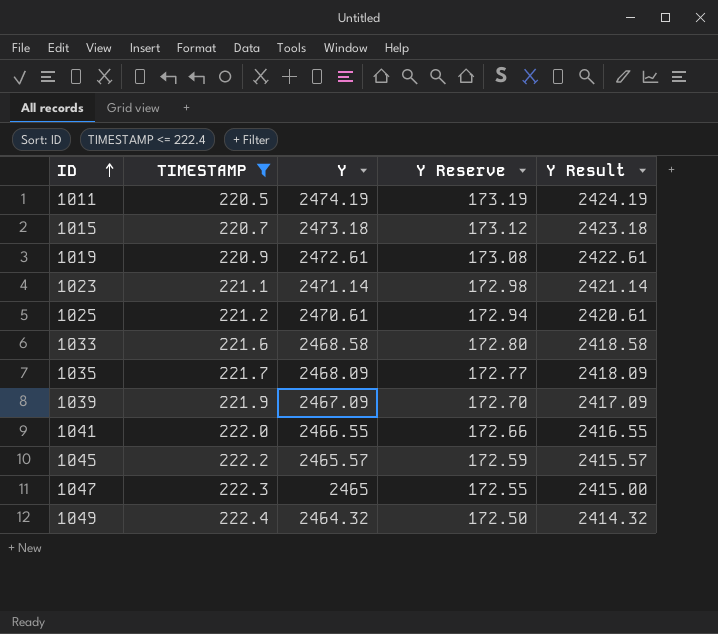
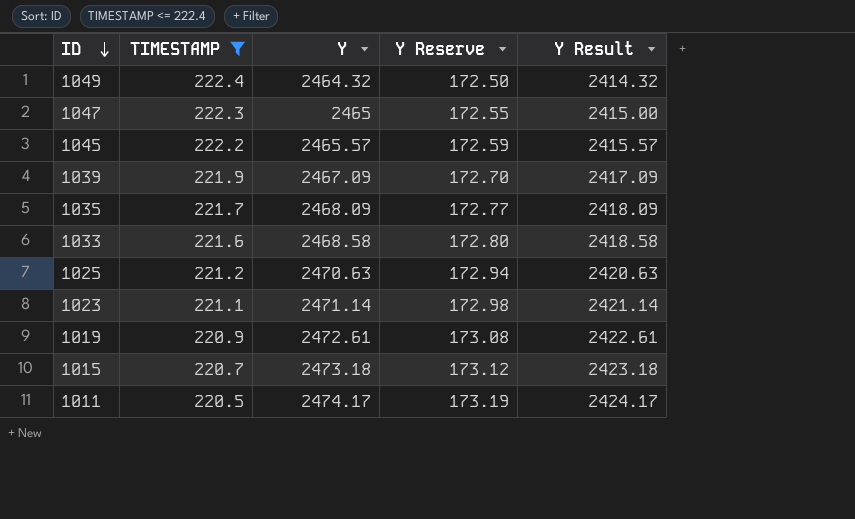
row order: ID ascending -> ID descending
row 1041: 222.0 | 2466.55 | 172.66 | 2416.55 -> none
1025 | Y: 2470.61 -> 2470.63
1025 | Y Result: 2420.61 -> 2420.63
1011 | Y: 2474.19 -> 2474.17
1011 | Y Result: 2424.19 -> 2424.17

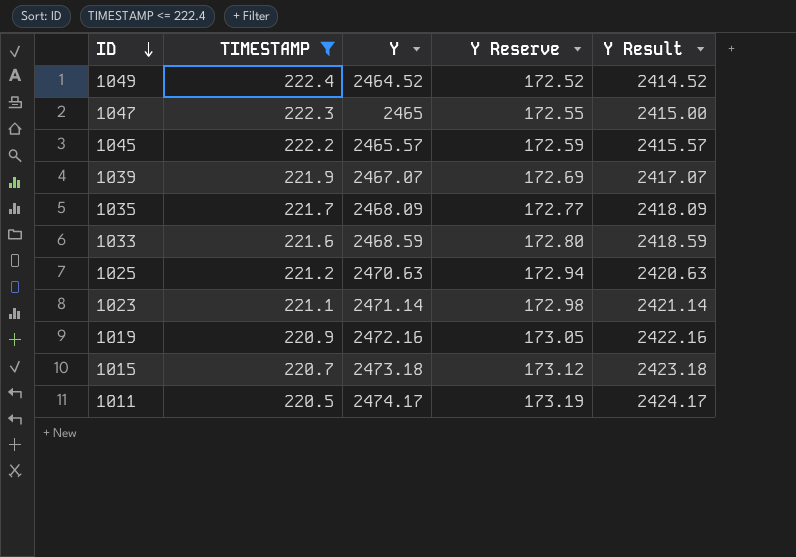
1049 | Y: 2464.32 -> 2464.52
1049 | Y Reserve: 172.50 -> 172.52
1049 | Y Result: 2414.32 -> 2414.52
1039 | Y: 2467.09 -> 2467.07
1039 | Y Reserve: 172.70 -> 172.69
1039 | Y Result: 2417.09 -> 2417.07
1033 | Y: 2468.58 -> 2468.59
1033 | Y Result: 2418.58 -> 2418.59
1019 | Y: 2472.61 -> 2472.16
1019 | Y Reserve: 173.08 -> 173.05
1019 | Y Result: 2422.61 -> 2422.16

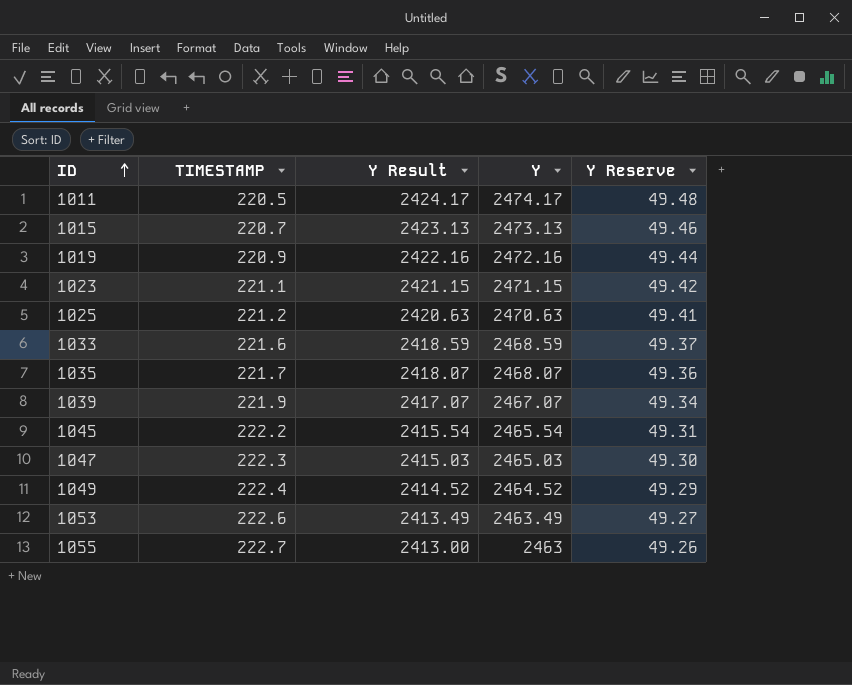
filter: TIMESTAMP <= 222.4 -> none
row order: ID descending -> ID ascending
column Y Result | position: 5 -> 3
column Y Reserve | formula: [Y] * 0.07 -> [Y] * 0.02
1015 | Y Result: 2423.18 -> 2423.13
1015 | Y: 2473.18 -> 2473.13
1023 | Y Result: 2421.14 -> 2421.15
1023 | Y: 2471.14 -> 2471.15
1035 | Y Result: 2418.09 -> 2418.07
1035 | Y: 2468.09 -> 2468.07
1045 | Y Result: 2415.57 -> 2415.54
1045 | Y: 2465.57 -> 2465.54
1047 | Y Result: 2415.00 -> 2415.03
1047 | Y: 2465 -> 2465.03

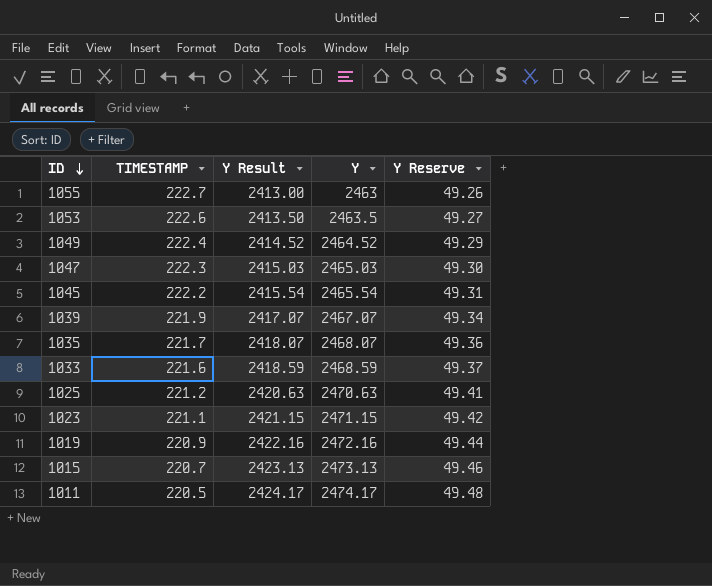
row order: ID ascending -> ID descending
1053 | Y Result: 2413.49 -> 2413.50
1053 | Y: 2463.49 -> 2463.5

